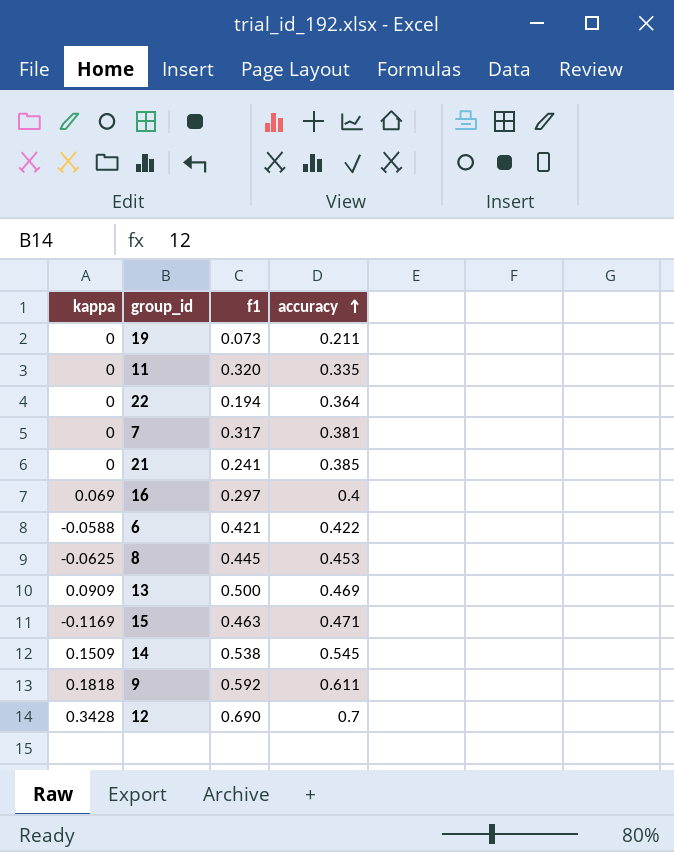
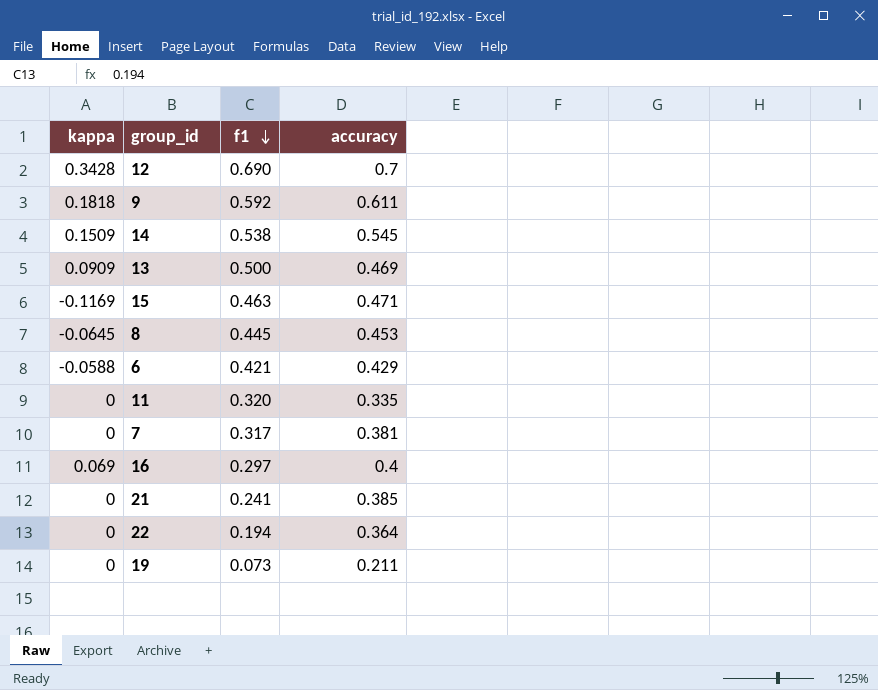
row order: accuracy ascending -> f1 descending
8 | kappa: -0.0625 -> -0.0645
6 | accuracy: 0.422 -> 0.429

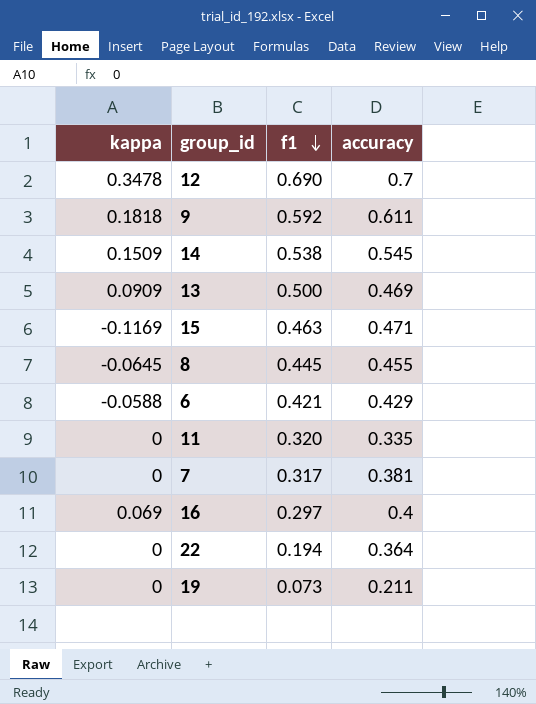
row 21: 0 | 0.241 | 0.385 -> none
12 | kappa: 0.3428 -> 0.3478
8 | accuracy: 0.453 -> 0.455

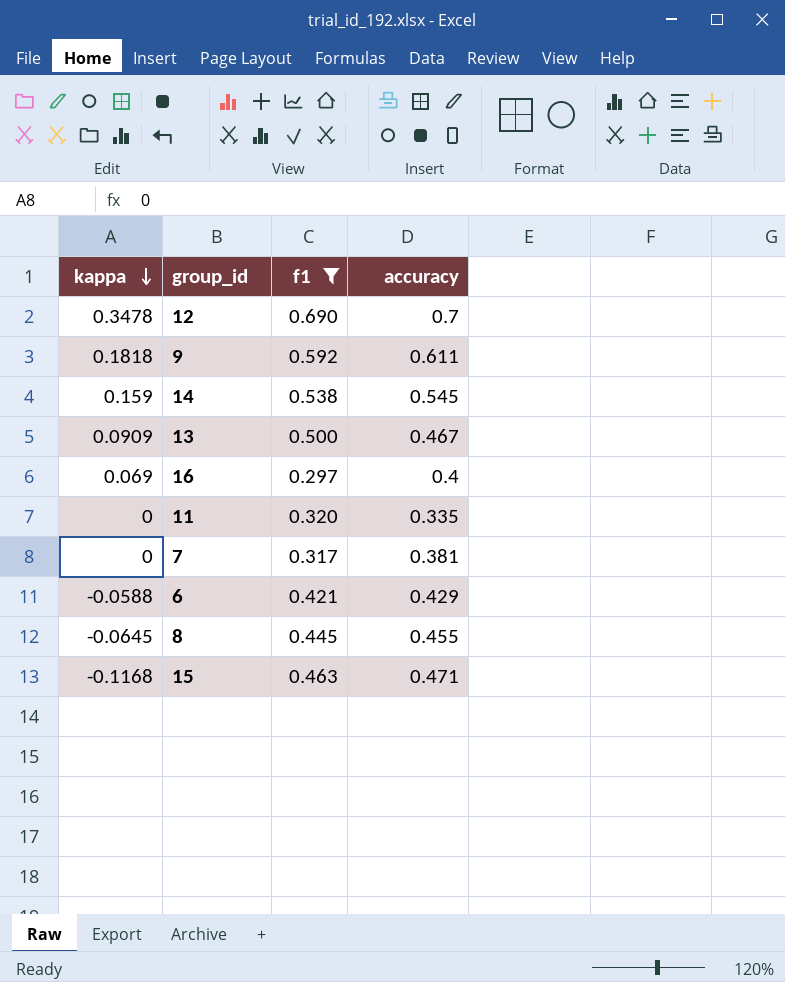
filter: none -> f1 >= 0.297
row order: f1 descending -> kappa descending
14 | kappa: 0.1509 -> 0.159
13 | accuracy: 0.469 -> 0.467
15 | kappa: -0.1169 -> -0.1168

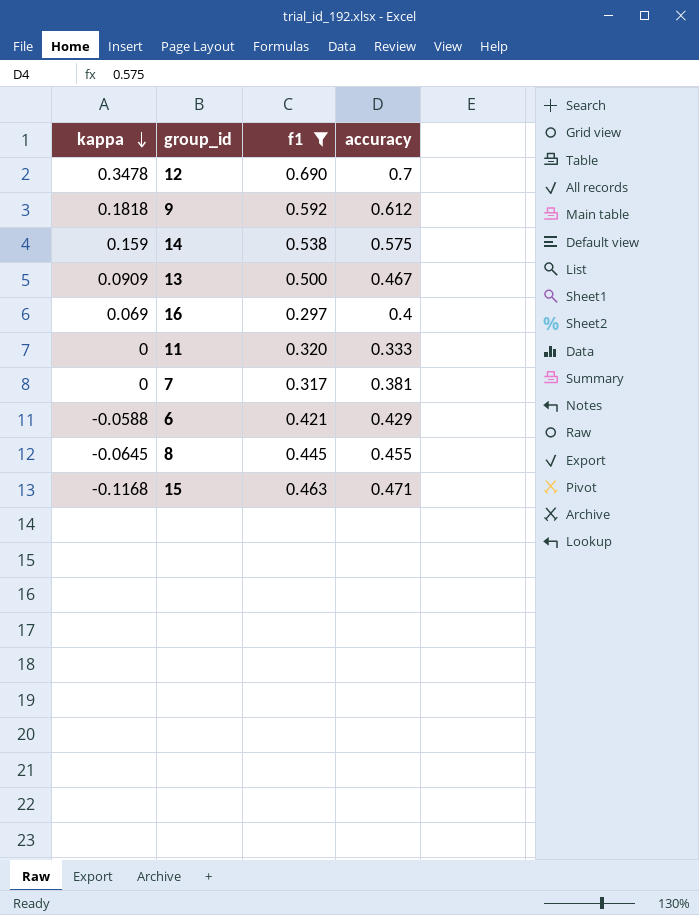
9 | accuracy: 0.611 -> 0.612
14 | accuracy: 0.545 -> 0.575
11 | accuracy: 0.335 -> 0.333

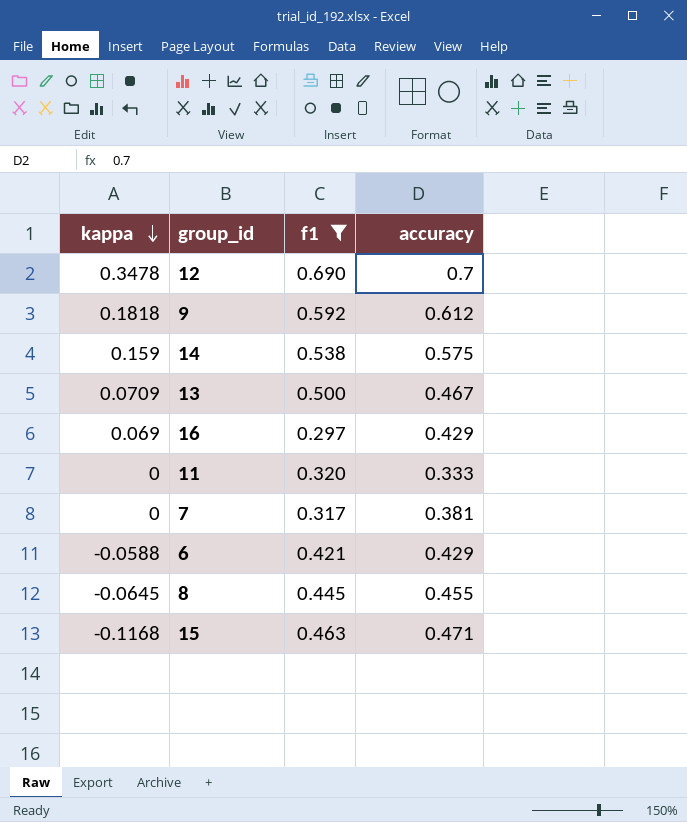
13 | kappa: 0.0909 -> 0.0709
16 | accuracy: 0.4 -> 0.429

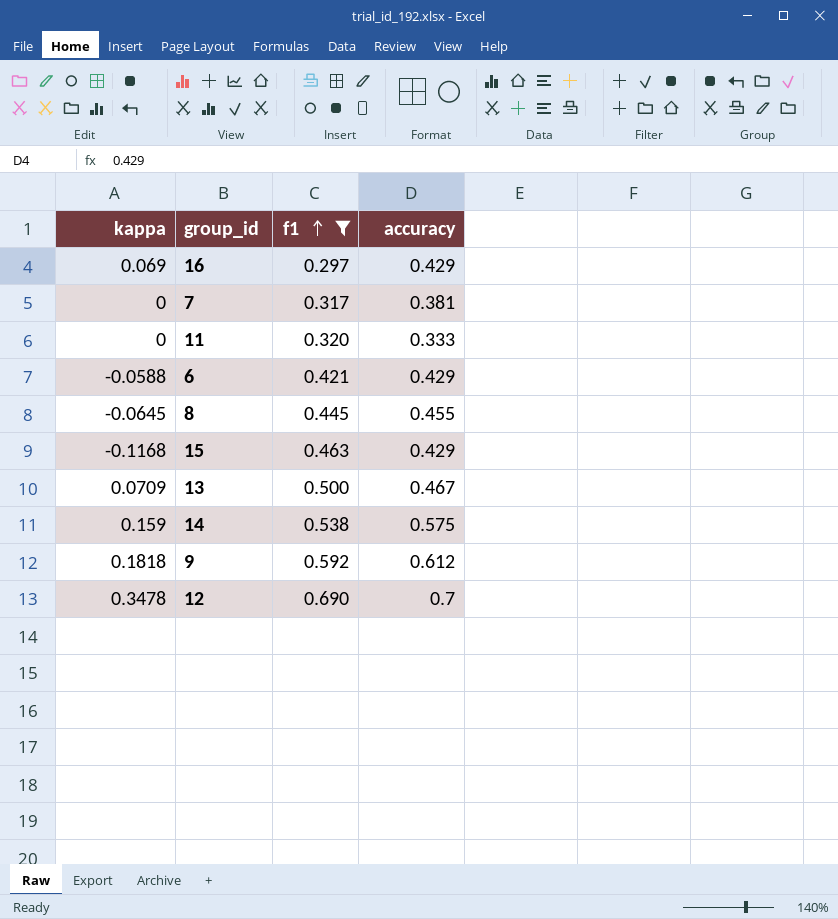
row order: kappa descending -> f1 ascending
15 | accuracy: 0.471 -> 0.429

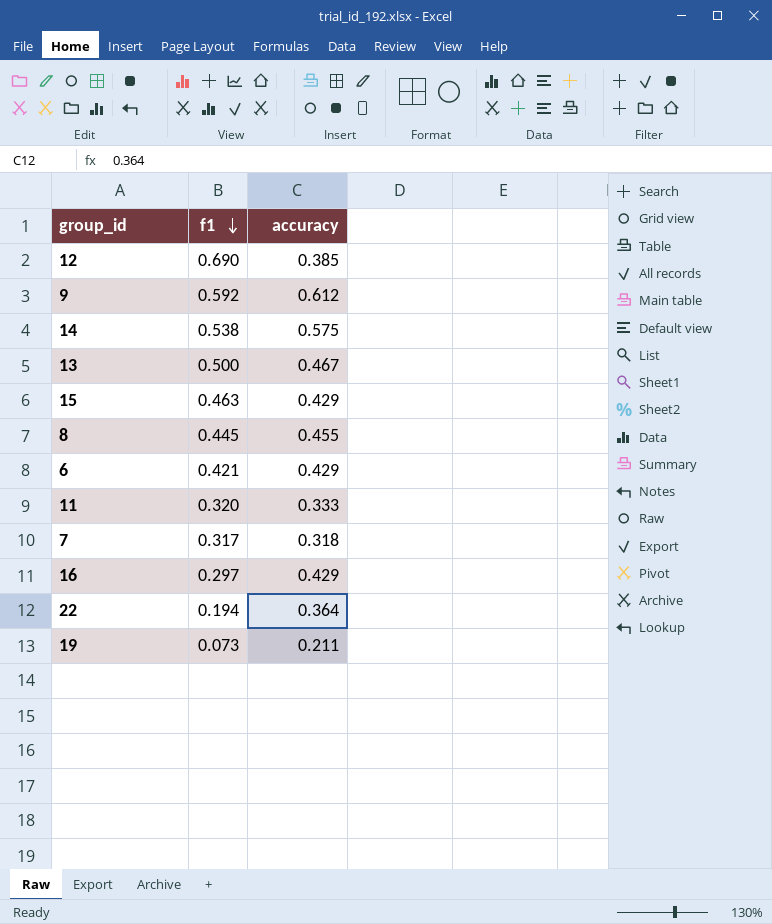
filter: f1 >= 0.297 -> none
row order: f1 ascending -> f1 descending
column kappa | position: 1 -> none
12 | accuracy: 0.7 -> 0.385
7 | accuracy: 0.381 -> 0.318

